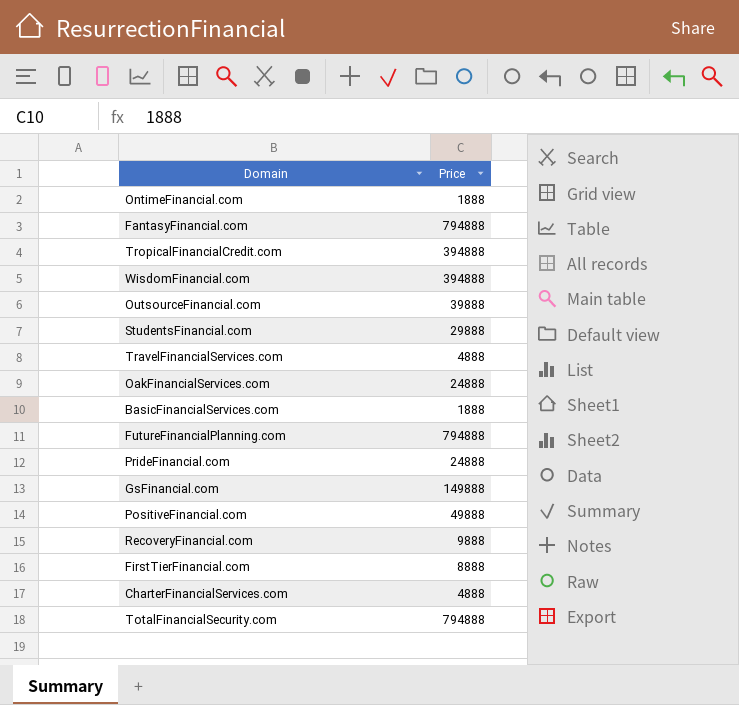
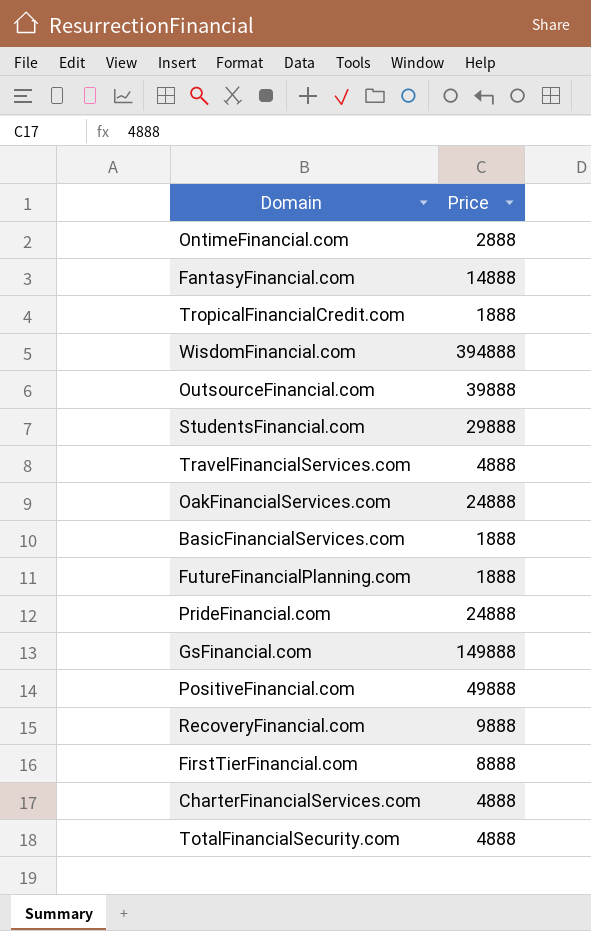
OntimeFinancial.com | Price: 1888 -> 2888
FantasyFinancial.com | Price: 794888 -> 14888
TropicalFinancialCredit.com | Price: 394888 -> 1888
FutureFinancialPlanning.com | Price: 794888 -> 1888
TotalFinancialSecurity.com | Price: 794888 -> 4888

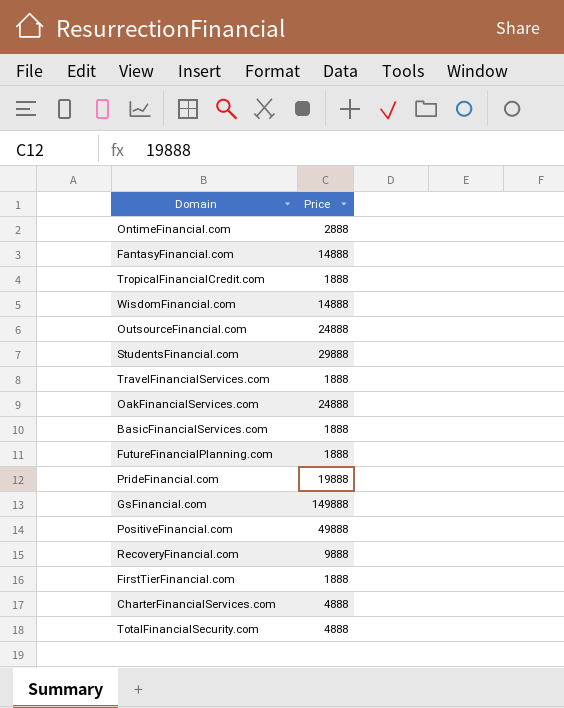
WisdomFinancial.com | Price: 394888 -> 14888
OutsourceFinancial.com | Price: 39888 -> 24888
TravelFinancialServices.com | Price: 4888 -> 1888
PrideFinancial.com | Price: 24888 -> 19888
FirstTierFinancial.com | Price: 8888 -> 1888

